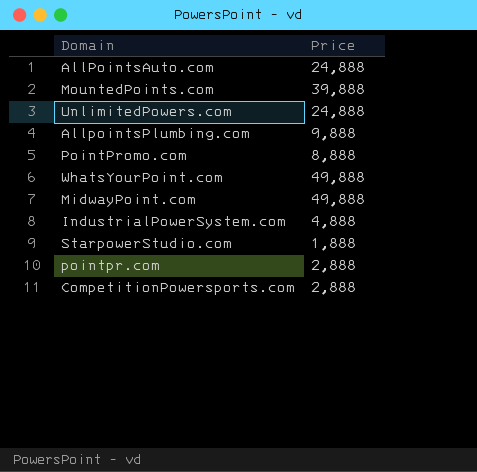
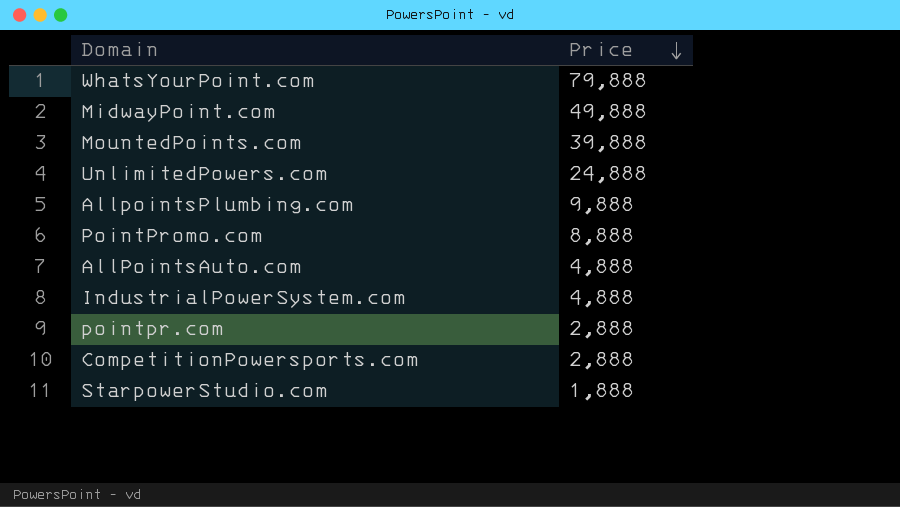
row order: none -> Price descending
WhatsYourPoint.com | Price: 49,888 -> 79,888
AllPointsAuto.com | Price: 24,888 -> 4,888

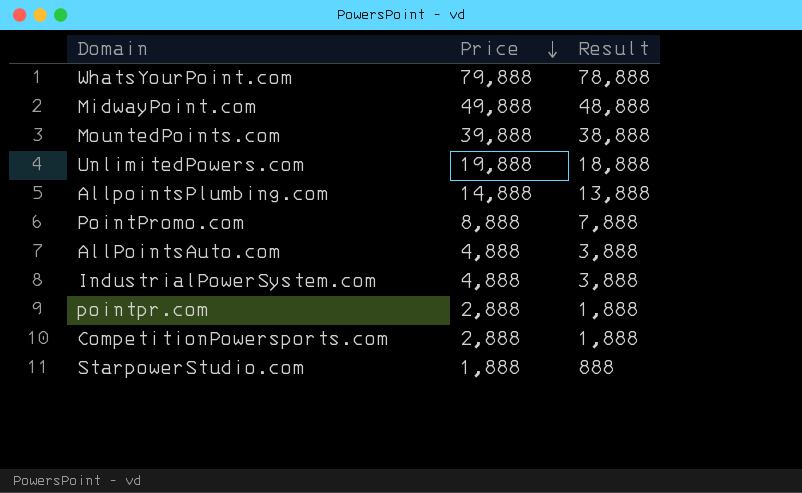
column Result | formula: none -> [Price] - 1000
UnlimitedPowers.com | Price: 24,888 -> 19,888
AllpointsPlumbing.com | Price: 9,888 -> 14,888

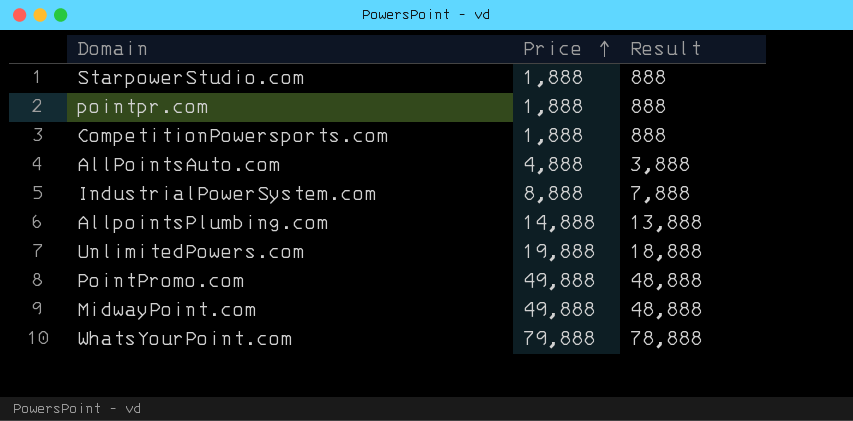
row order: Price descending -> Price ascending
row MountedPoints.com: 39,888 | 38,888 -> none
pointpr.com | Price: 2,888 -> 1,888
pointpr.com | Result: 1,888 -> 888
CompetitionPowersports.com | Price: 2,888 -> 1,888
CompetitionPowersports.com | Result: 1,888 -> 888
IndustrialPowerSystem.com | Price: 4,888 -> 8,888
IndustrialPowerSystem.com | Result: 3,888 -> 7,888
PointPromo.com | Price: 8,888 -> 49,888
PointPromo.com | Result: 7,888 -> 48,888

